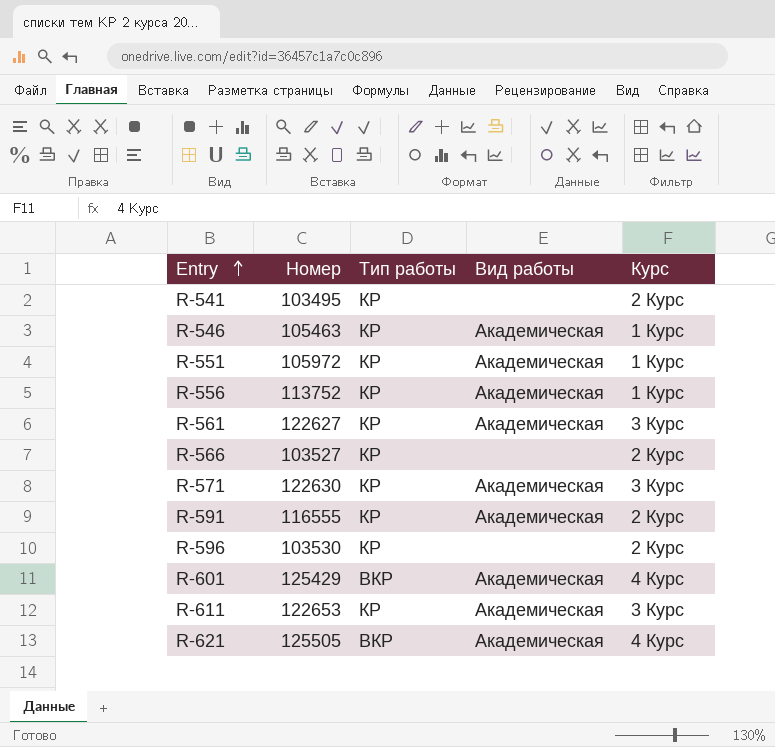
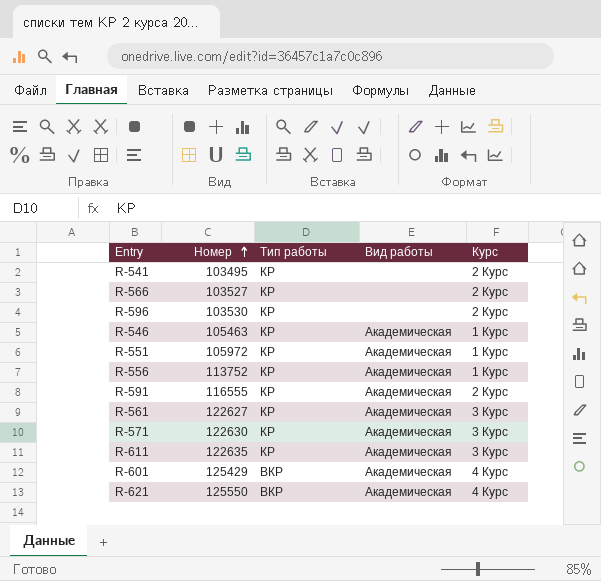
row order: Entry ascending -> Номер ascending
R-611 | Номер: 122653 -> 122635
R-621 | Номер: 125505 -> 125550

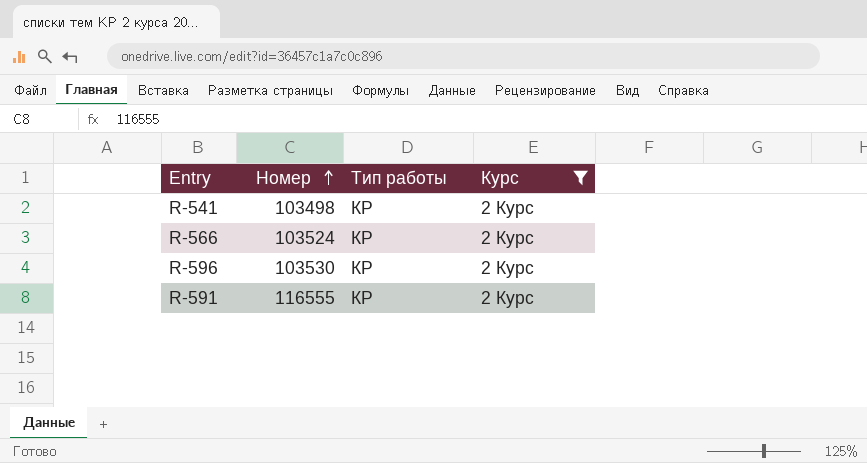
filter: none -> Курс = 2 Курс
column Вид работы | position: 4 -> none
R-541 | Номер: 103495 -> 103498
R-566 | Номер: 103527 -> 103524

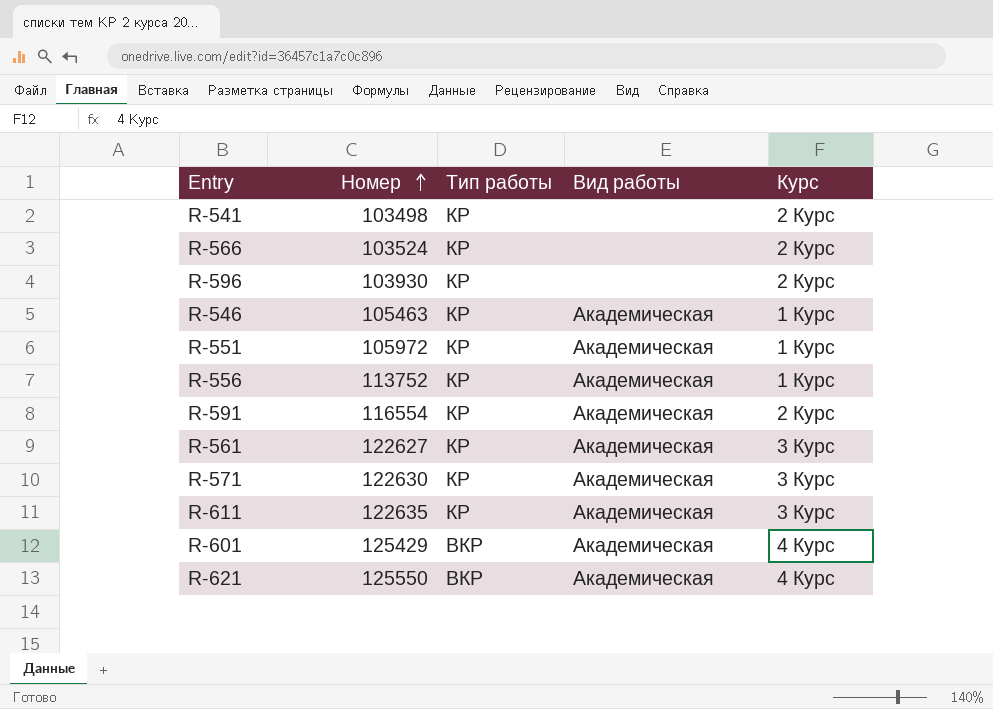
filter: Курс = 2 Курс -> none
column Вид работы | position: none -> 4
R-596 | Номер: 103530 -> 103930
R-591 | Номер: 116555 -> 116554

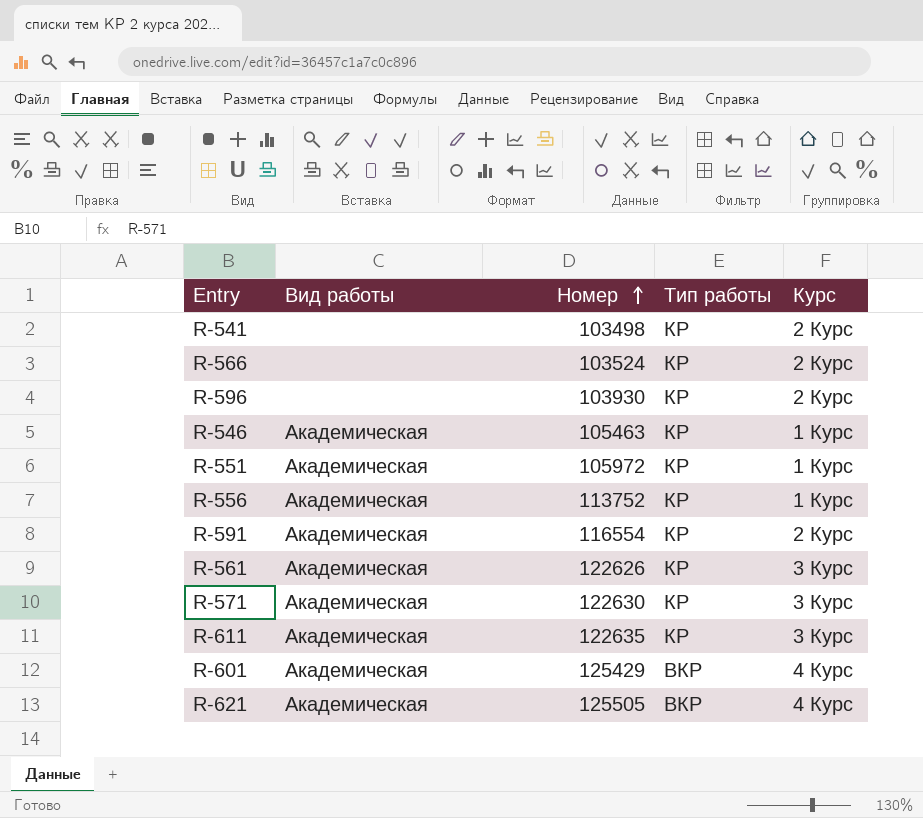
column Вид работы | position: 4 -> 2
R-561 | Номер: 122627 -> 122626
R-621 | Номер: 125550 -> 125505

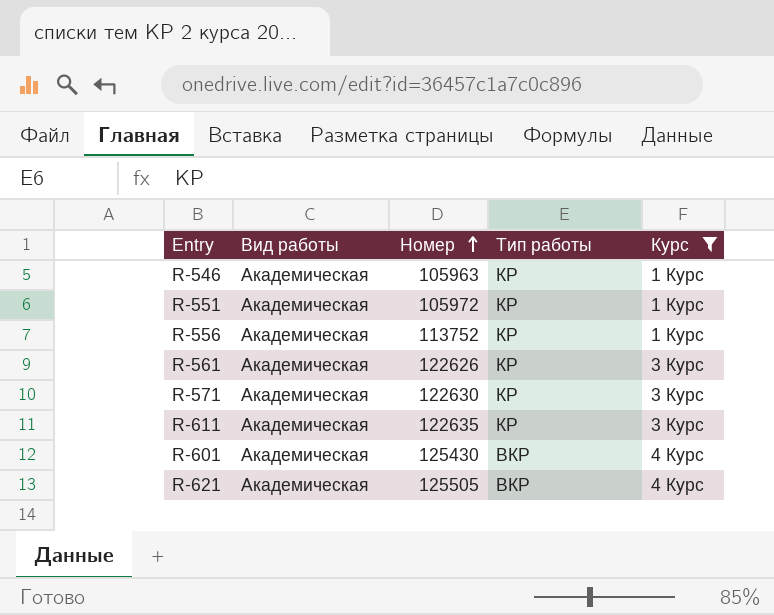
filter: none -> Курс != 2 Курс
R-546 | Номер: 105463 -> 105963
R-601 | Номер: 125429 -> 125430

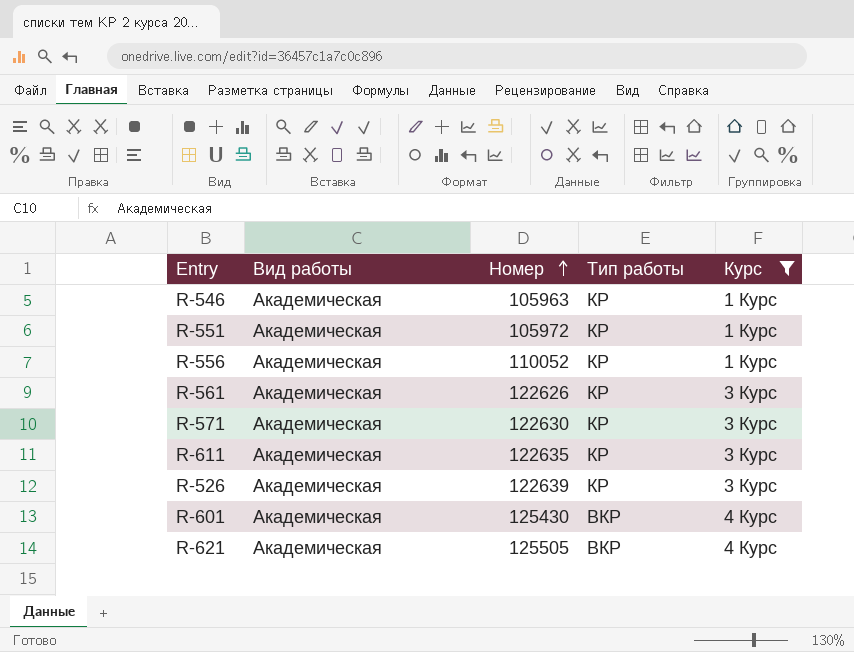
R-556 | Номер: 113752 -> 110052
row R-526: none -> Академическая | 122639 | КР | 3 Курс

